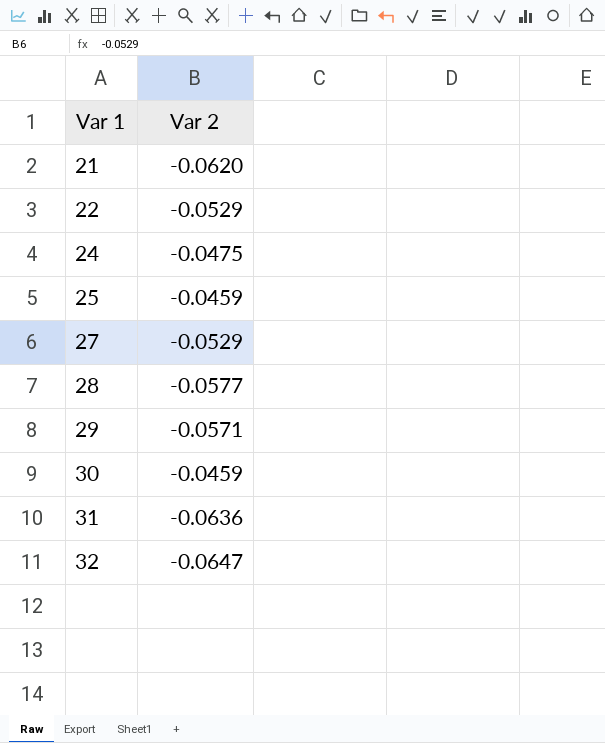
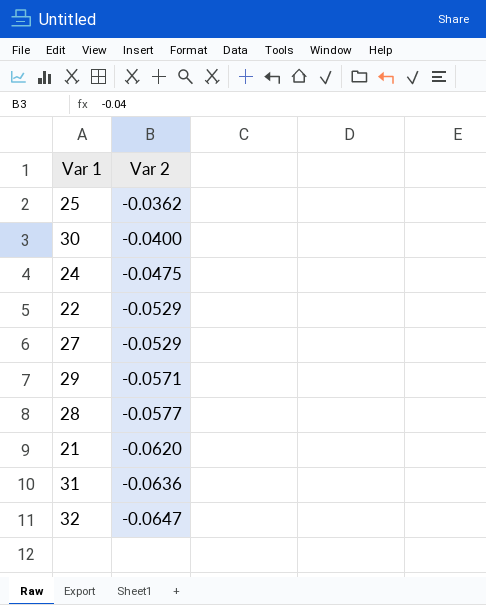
row order: Var 1 ascending -> Var 2 descending
25 | Var 2: -0.0459 -> -0.0362
30 | Var 2: -0.0459 -> -0.0400

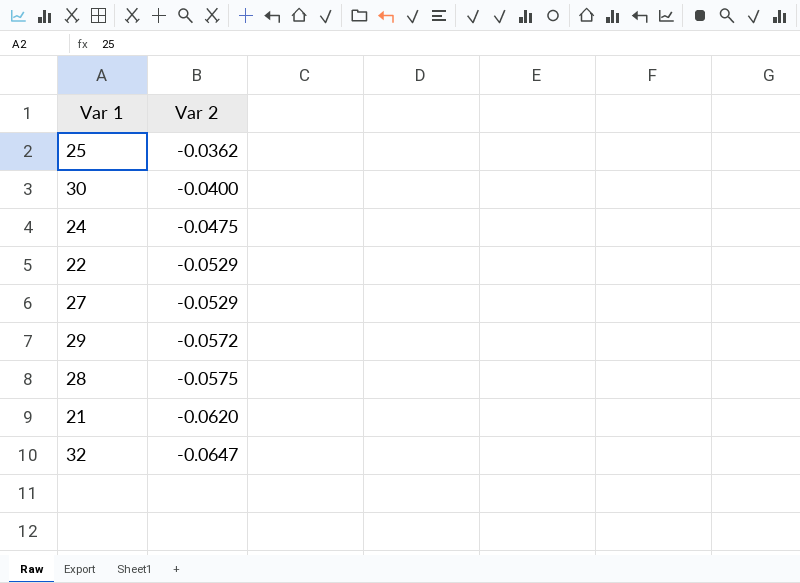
row 31: -0.0636 -> none
29 | Var 2: -0.0571 -> -0.0572
28 | Var 2: -0.0577 -> -0.0575

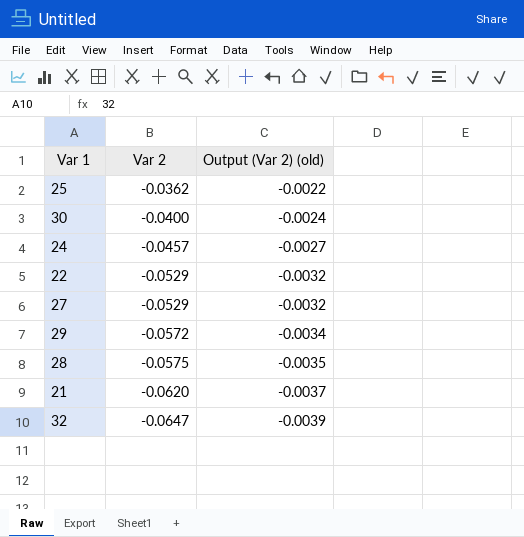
column Output (Var 2) (old) | formula: none -> [Var 2] * 0.06
24 | Var 2: -0.0475 -> -0.0457

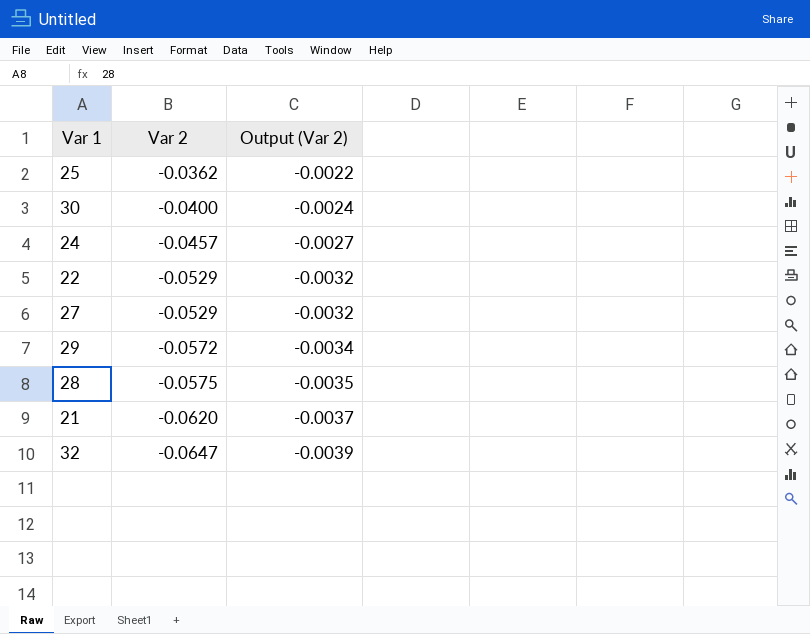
column name: Output (Var 2) (old) -> Output (Var 2)

